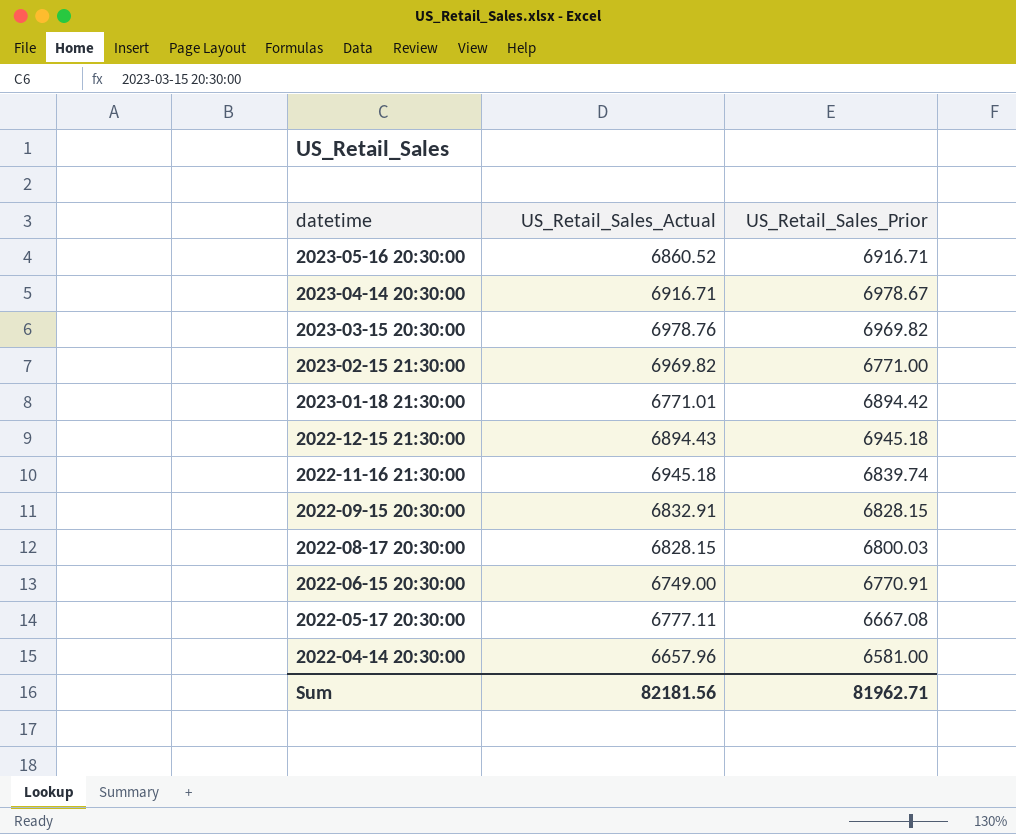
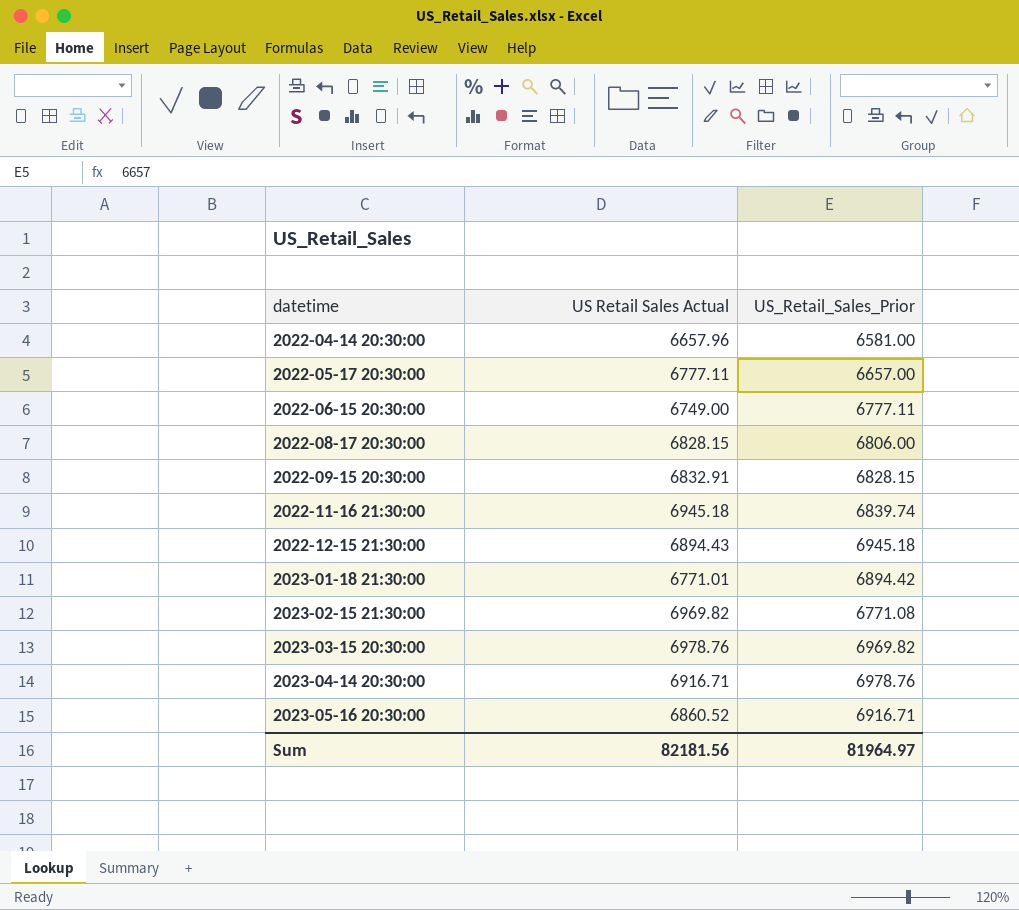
row order: datetime descending -> datetime ascending
column name: US_Retail_Sales_Actual -> US Retail Sales Actual
2022-05-17 20:30:00 | US_Retail_Sales_Prior: 6667.08 -> 6657.00
2022-06-15 20:30:00 | US_Retail_Sales_Prior: 6770.91 -> 6777.11
2022-08-17 20:30:00 | US_Retail_Sales_Prior: 6800.03 -> 6806.00
2023-02-15 21:30:00 | US_Retail_Sales_Prior: 6771.00 -> 6771.08
2023-04-14 20:30:00 | US_Retail_Sales_Prior: 6978.67 -> 6978.76
Sum | US_Retail_Sales_Prior: 81962.71 -> 81964.97

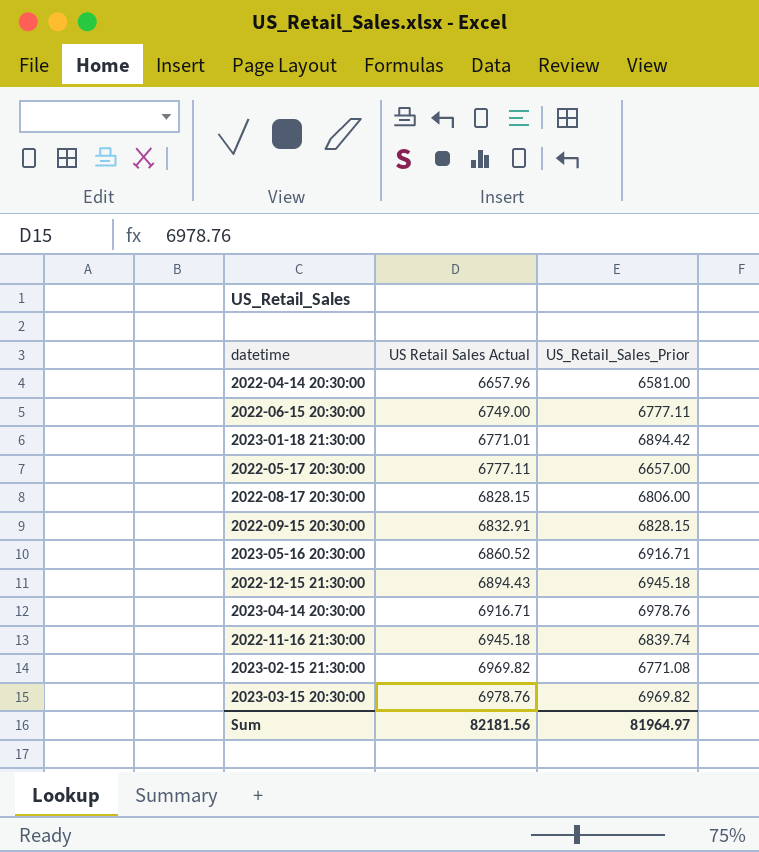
row order: datetime ascending -> US Retail Sales Actual ascending

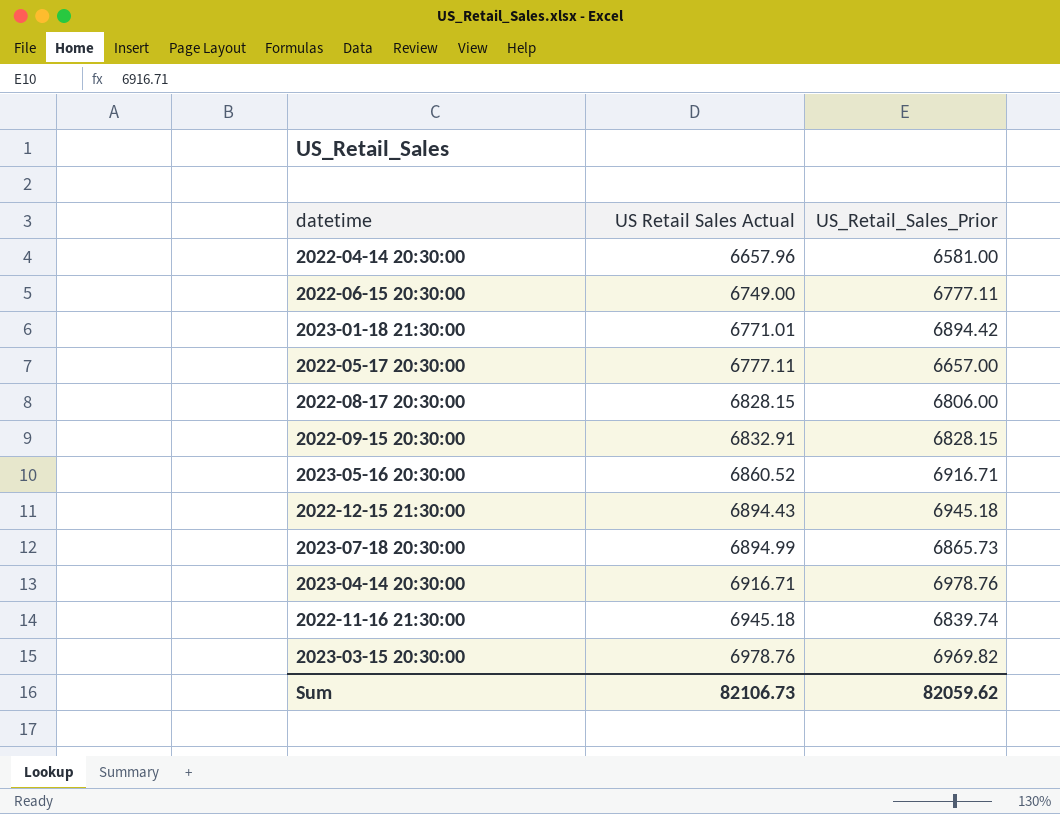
row 2023-02-15 21:30:00: 6969.82 | 6771.08 -> none
row 2023-07-18 20:30:00: none -> 6894.99 | 6865.73
Sum | US Retail Sales Actual: 82181.56 -> 82106.73
Sum | US_Retail_Sales_Prior: 81964.97 -> 82059.62

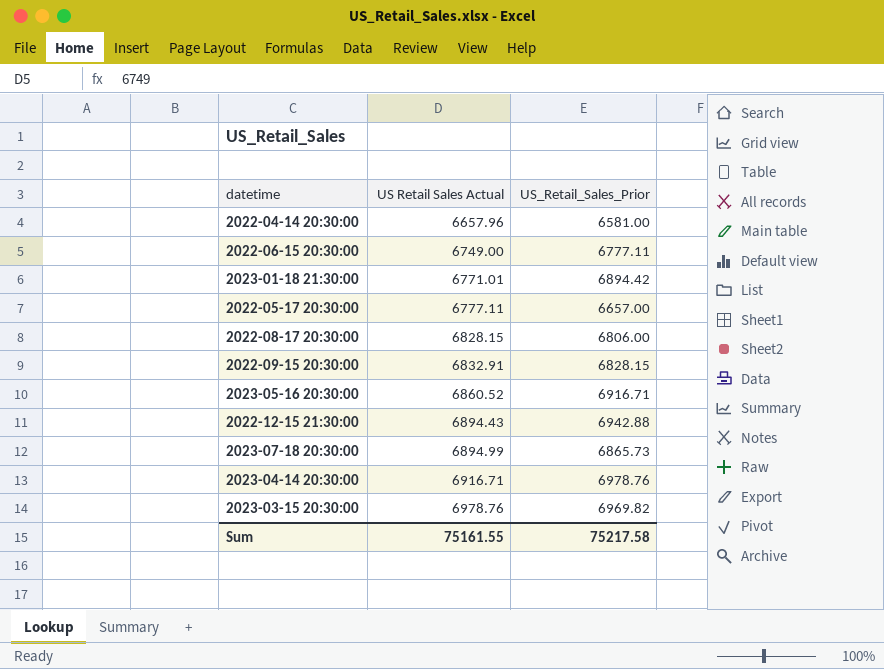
row 2022-11-16 21:30:00: 6945.18 | 6839.74 -> none
2022-12-15 21:30:00 | US_Retail_Sales_Prior: 6945.18 -> 6942.88
Sum | US Retail Sales Actual: 82106.73 -> 75161.55
Sum | US_Retail_Sales_Prior: 82059.62 -> 75217.58

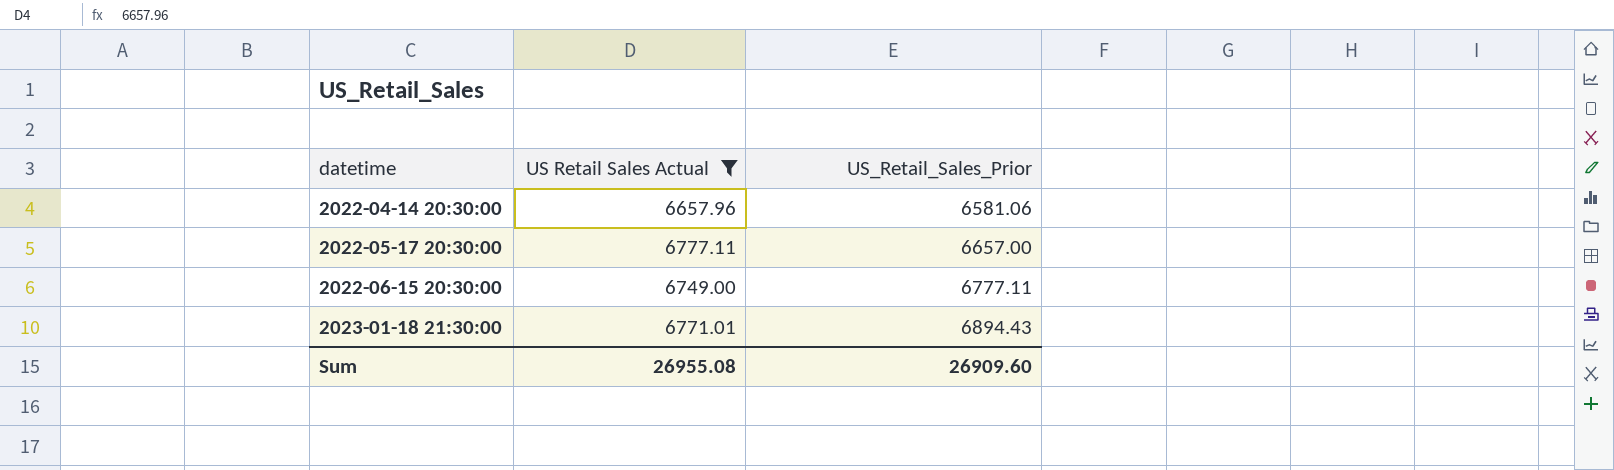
filter: none -> US Retail Sales Actual <= 6777.11
row order: US Retail Sales Actual ascending -> datetime ascending
2022-04-14 20:30:00 | US_Retail_Sales_Prior: 6581.00 -> 6581.06
2023-01-18 21:30:00 | US_Retail_Sales_Prior: 6894.42 -> 6894.43
Sum | US Retail Sales Actual: 75161.55 -> 26955.08
Sum | US_Retail_Sales_Prior: 75217.58 -> 26909.60

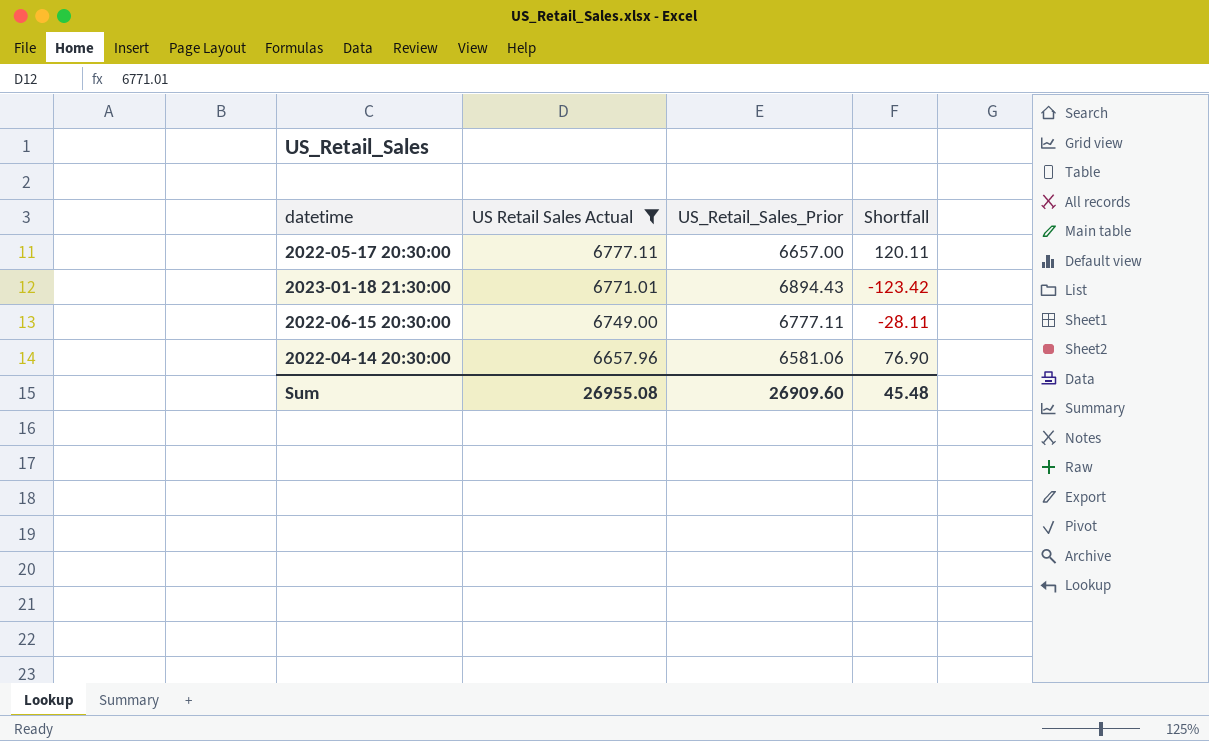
row order: datetime ascending -> US Retail Sales Actual descending
column Shortfall | formula: none -> [US Retail Sales Actual] - [US_Retail_Sales_Prior]

